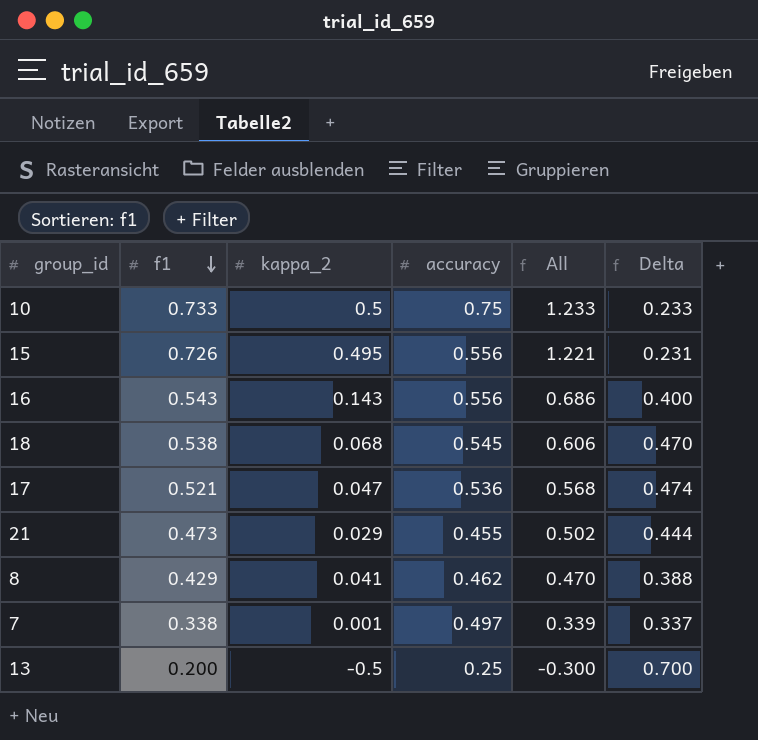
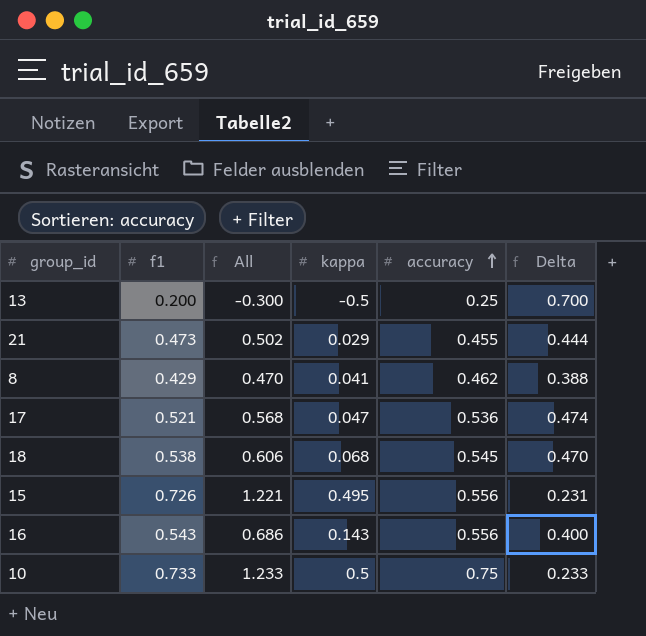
row order: f1 descending -> accuracy ascending
column All | position: 5 -> 3
column name: kappa_2 -> kappa
row 7: 0.338 | 0.001 | 0.497 | 0.339 | 0.337 -> none

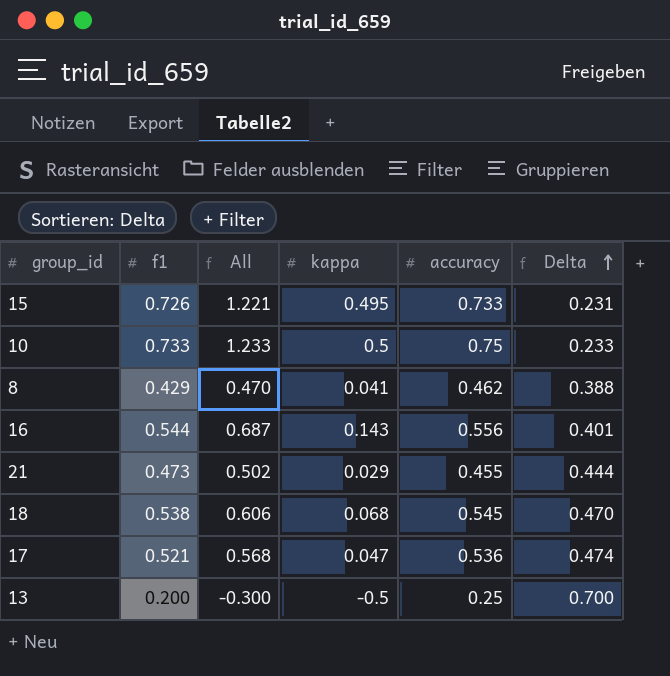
row order: accuracy ascending -> Delta ascending
15 | accuracy: 0.556 -> 0.733
16 | f1: 0.543 -> 0.544
16 | All: 0.686 -> 0.687
16 | Delta: 0.400 -> 0.401

